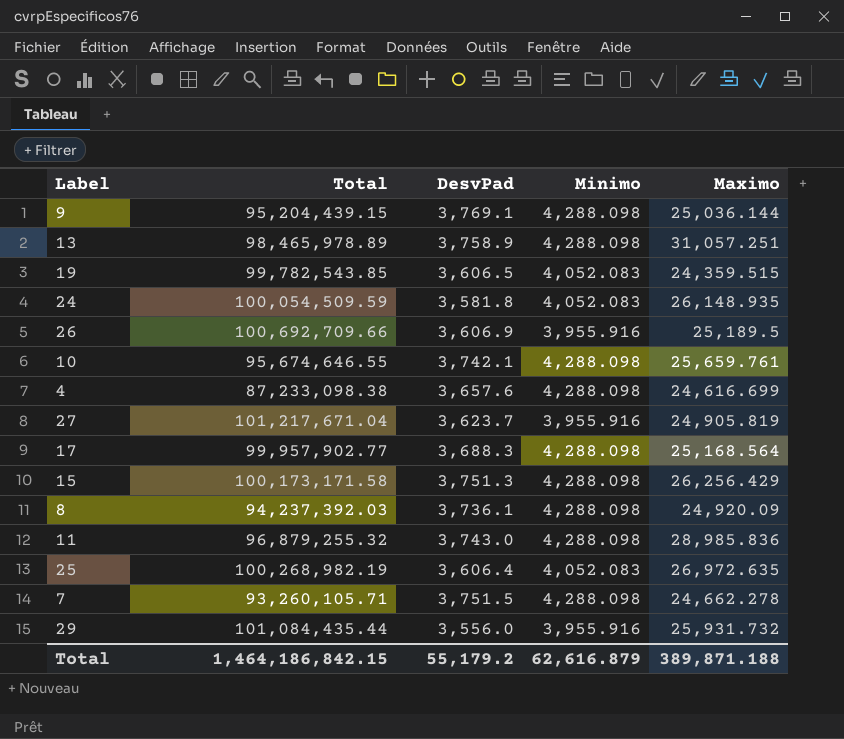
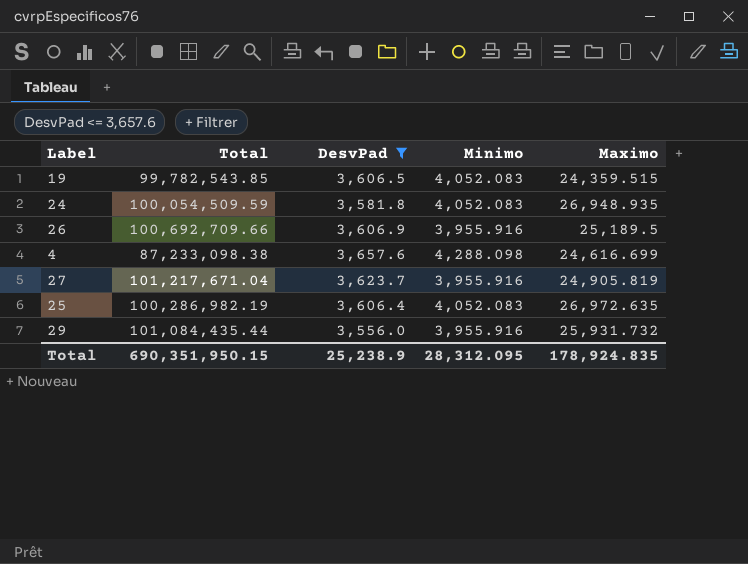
filter: none -> DesvPad <= 3,657.6
24 | Maximo: 26,148.935 -> 26,948.935
25 | Total: 100,268,982.19 -> 100,286,982.19
Total | Total: 1,464,186,842.15 -> 690,351,950.15
Total | DesvPad: 55,179.2 -> 25,238.9
Total | Minimo: 62,616.879 -> 28,312.095
Total | Maximo: 389,871.188 -> 178,924.835

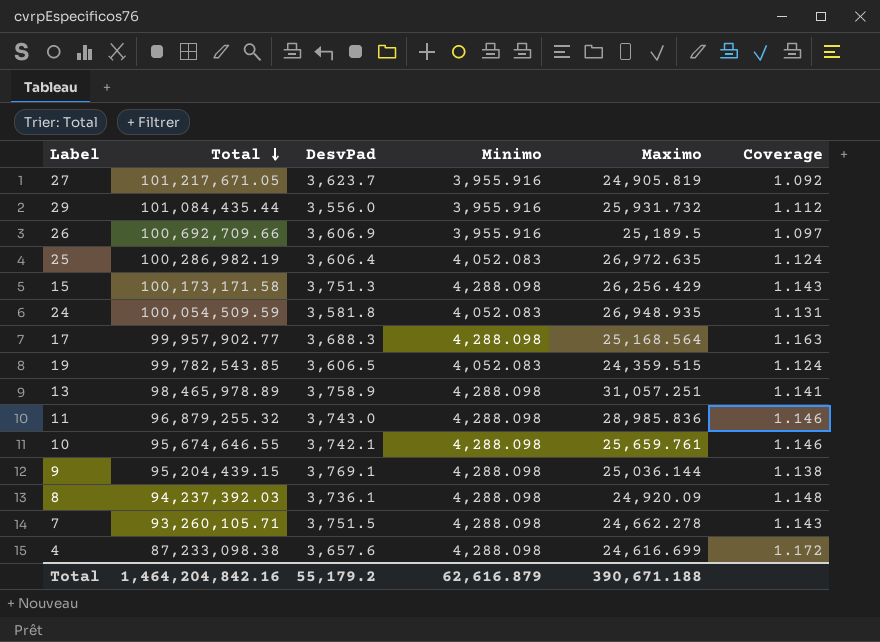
filter: DesvPad <= 3,657.6 -> none
row order: none -> Total descending
column Coverage | formula: none -> [Minimo] / [DesvPad]
27 | Total: 101,217,671.04 -> 101,217,671.05
Total | Total: 690,351,950.15 -> 1,464,204,842.16
Total | DesvPad: 25,238.9 -> 55,179.2
Total | Minimo: 28,312.095 -> 62,616.879
Total | Maximo: 178,924.835 -> 390,671.188

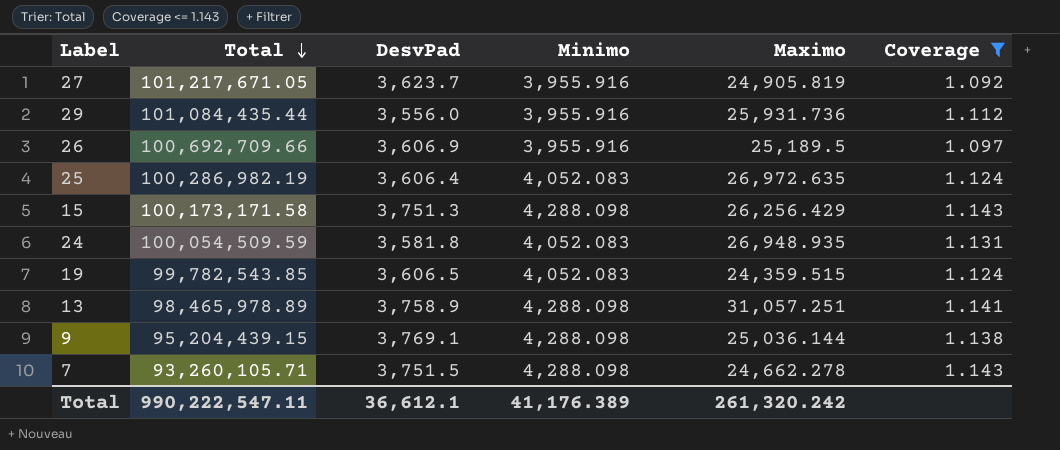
filter: none -> Coverage <= 1.143
29 | Maximo: 25,931.732 -> 25,931.736
Total | Total: 1,464,204,842.16 -> 990,222,547.11
Total | DesvPad: 55,179.2 -> 36,612.1
Total | Minimo: 62,616.879 -> 41,176.389
Total | Maximo: 390,671.188 -> 261,320.242

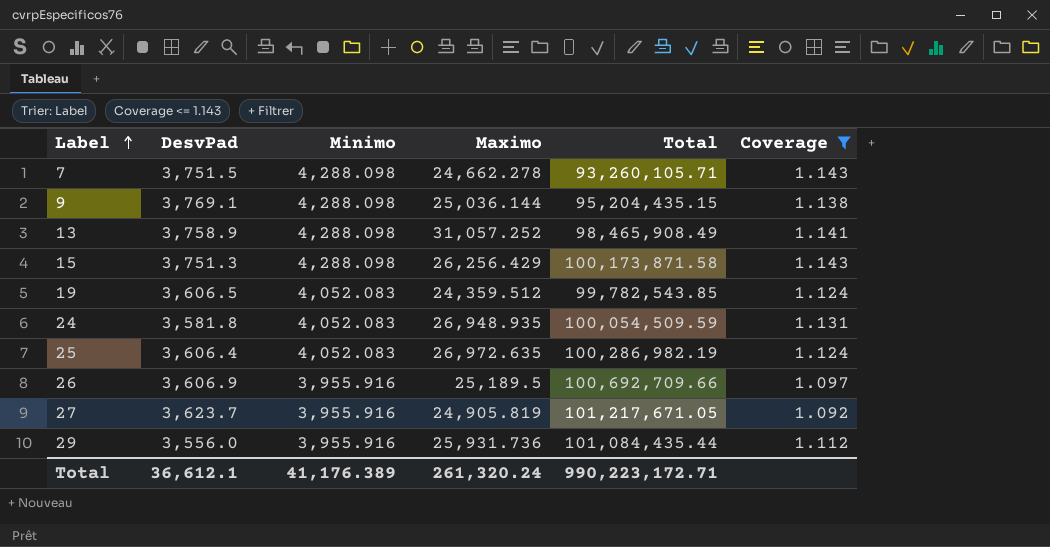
row order: Total descending -> Label ascending
column Total | position: 2 -> 5
9 | Total: 95,204,439.15 -> 95,204,435.15
13 | Maximo: 31,057.251 -> 31,057.252
13 | Total: 98,465,978.89 -> 98,465,908.49
15 | Total: 100,173,171.58 -> 100,173,871.58
19 | Maximo: 24,359.515 -> 24,359.512
Total | Maximo: 261,320.242 -> 261,320.24
Total | Total: 990,222,547.11 -> 990,223,172.71

